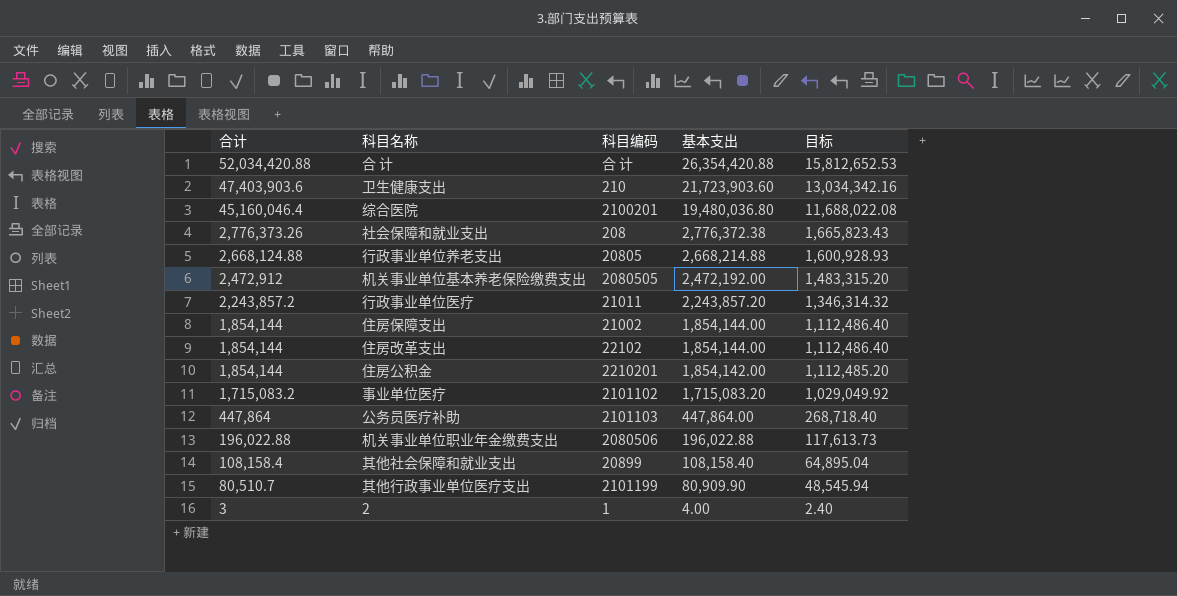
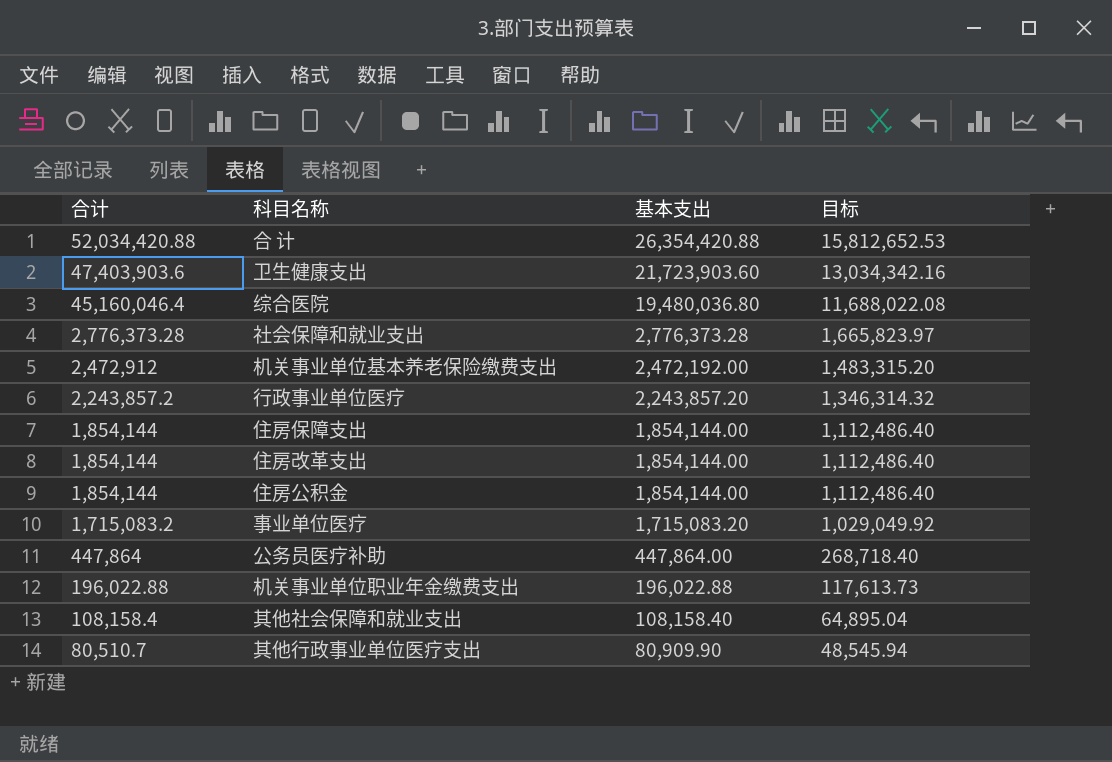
column 科目编码 | position: 3 -> none
row 行政事业单位养老支出: 2,668,124.88 | 20805 | 2,668,214.88 | 1,600,928.93 -> none
row 2: 3 | 1 | 4.00 | 2.40 -> none
社会保障和就业支出 | 合计: 2,776,373.26 -> 2,776,373.28
社会保障和就业支出 | 基本支出: 2,776,372.38 -> 2,776,373.28
社会保障和就业支出 | 目标: 1,665,823.43 -> 1,665,823.97
住房公积金 | 基本支出: 1,854,142.00 -> 1,854,144.00
住房公积金 | 目标: 1,112,485.20 -> 1,112,486.40

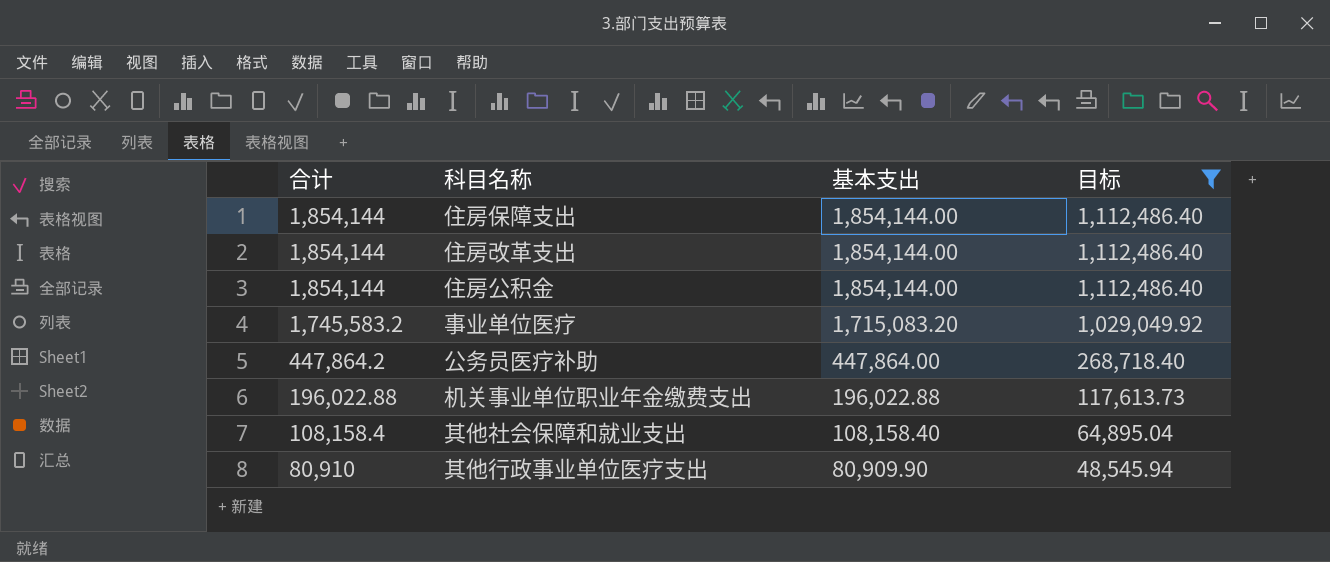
filter: none -> 目标 <= 1,112,486.40
事业单位医疗 | 合计: 1,715,083.2 -> 1,745,583.2
公务员医疗补助 | 合计: 447,864 -> 447,864.2
其他行政事业单位医疗支出 | 合计: 80,510.7 -> 80,910

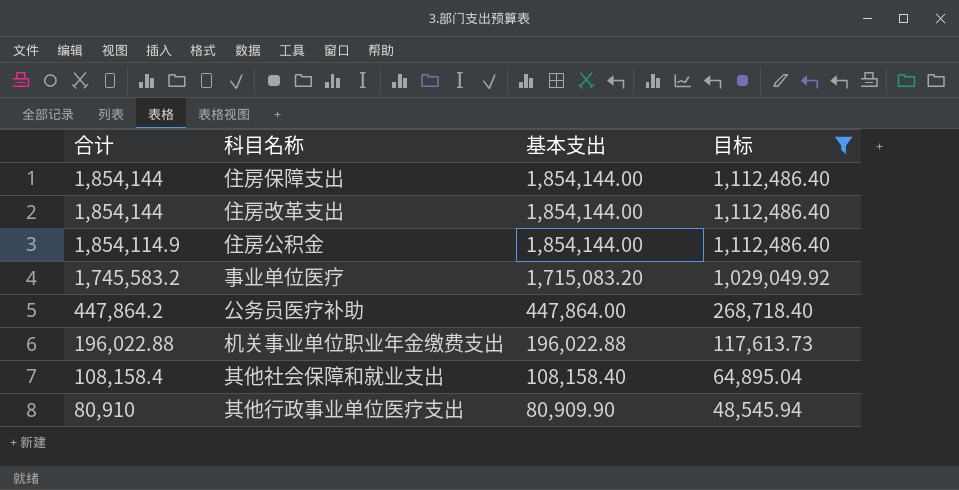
住房公积金 | 合计: 1,854,144 -> 1,854,114.9

